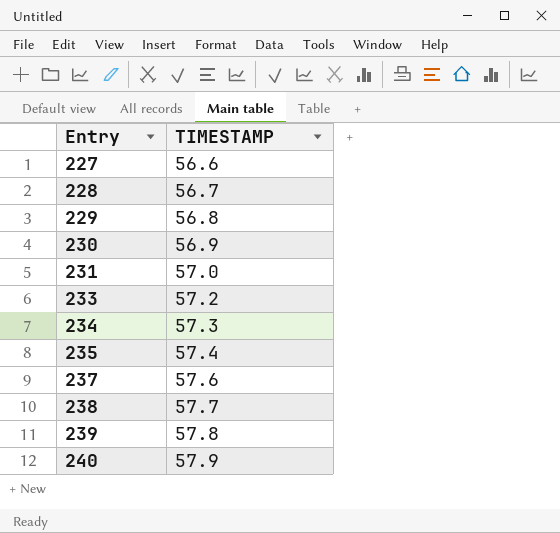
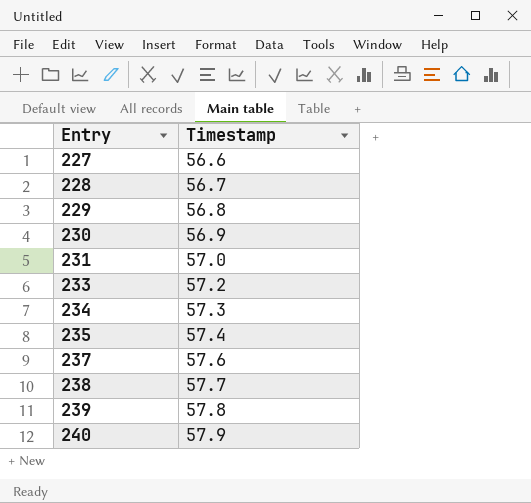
column name: TIMESTAMP -> Timestamp

